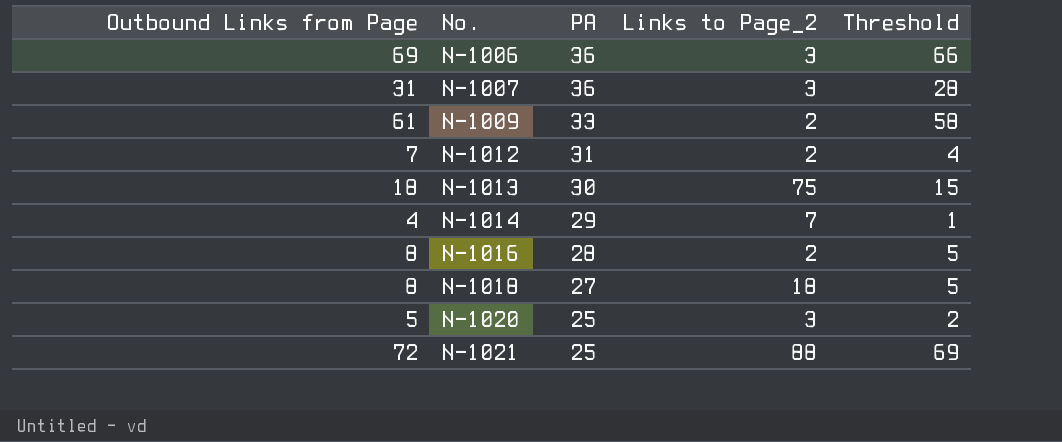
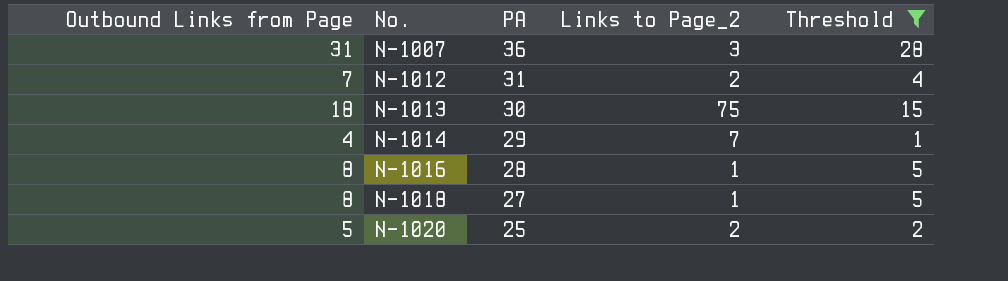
filter: none -> Threshold <= 28
N-1016 | Links to Page_2: 2 -> 1
N-1018 | Links to Page_2: 18 -> 1
N-1020 | Links to Page_2: 3 -> 2

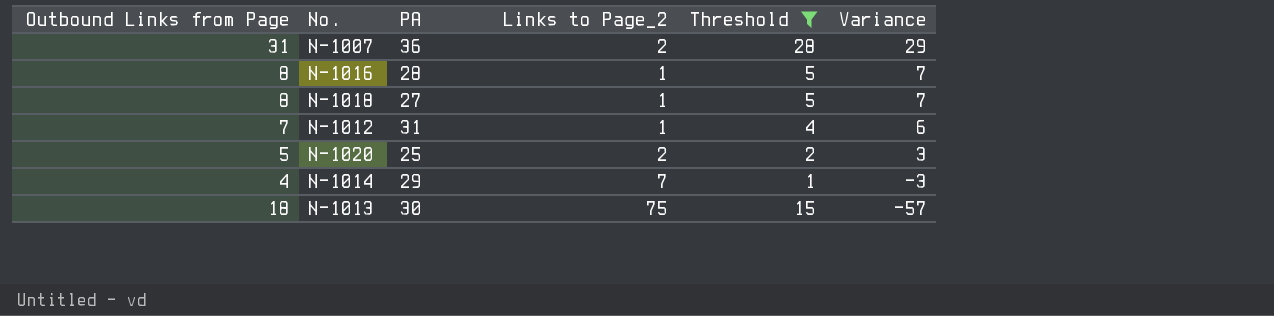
row order: No. ascending -> Variance descending
column Variance | formula: none -> [Outbound Links from Page] - [Links to Page_2]
N-1007 | Links to Page_2: 3 -> 2
N-1012 | Links to Page_2: 2 -> 1

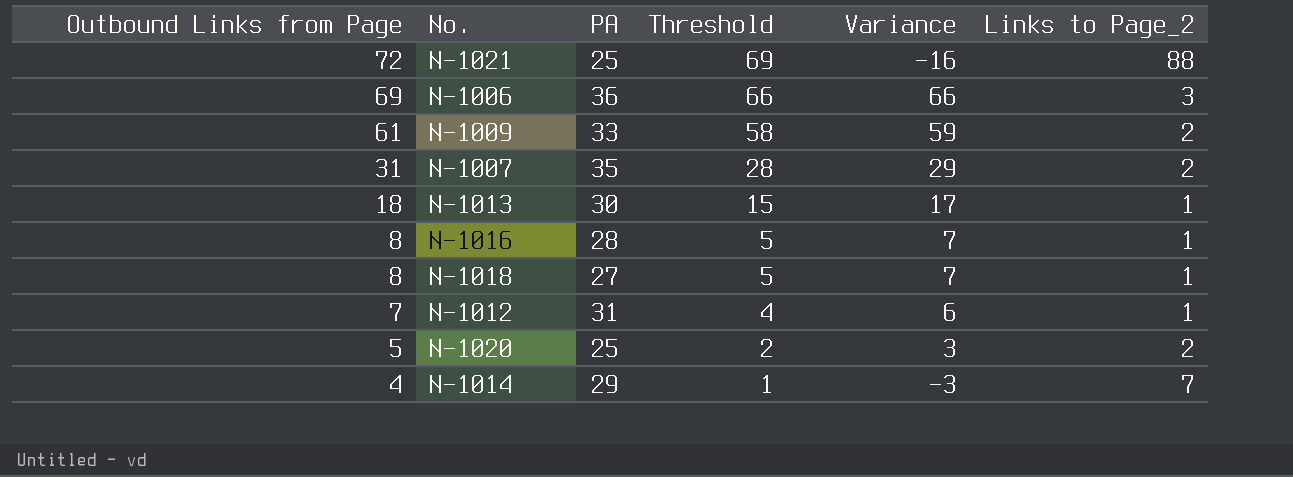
filter: Threshold <= 28 -> none
row order: Variance descending -> Outbound Links from Page descending
column Links to Page_2 | position: 4 -> 6
N-1007 | PA: 36 -> 35
N-1013 | Variance: -57 -> 17
N-1013 | Links to Page_2: 75 -> 1

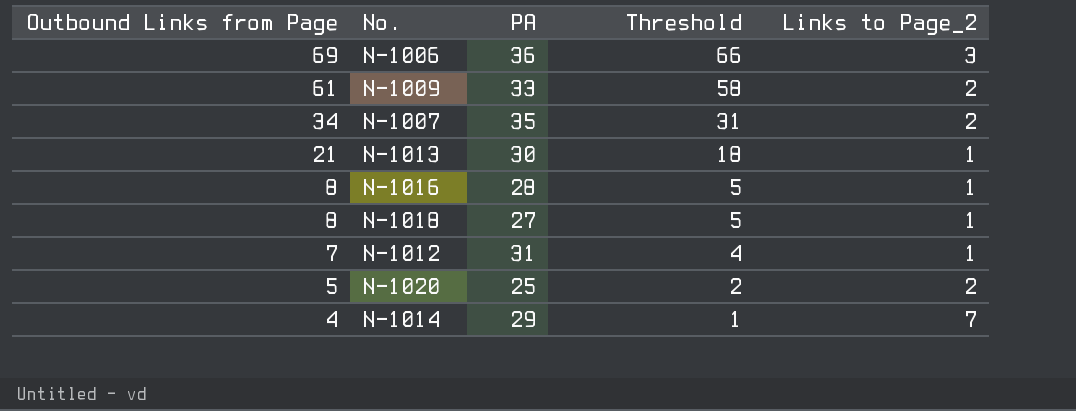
column Variance | formula: [Outbound Links from Page] - [Links to Page_2] -> none
row N-1021: 72 | 25 | 69 | -16 | 88 -> none
N-1007 | Outbound Links from Page: 31 -> 34
N-1007 | Threshold: 28 -> 31
N-1013 | Outbound Links from Page: 18 -> 21
N-1013 | Threshold: 15 -> 18

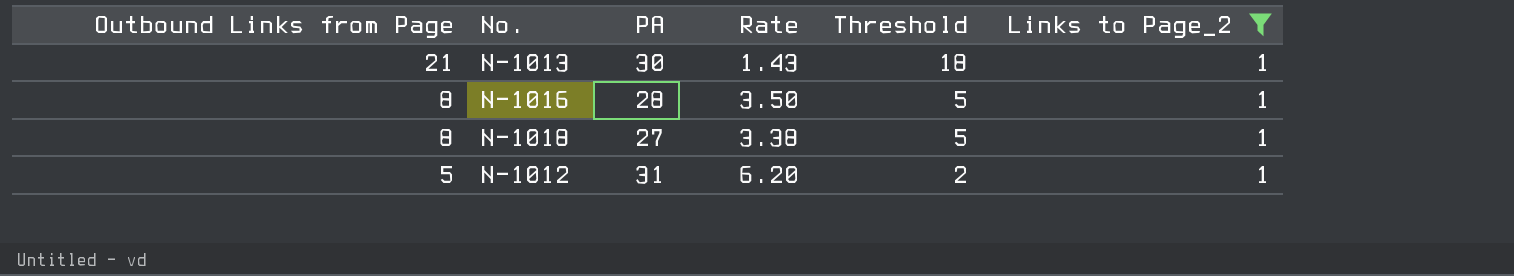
filter: none -> Links to Page_2 = 1
column Rate | formula: none -> [PA] / [Outbound Links from Page]
N-1012 | Outbound Links from Page: 7 -> 5
N-1012 | Threshold: 4 -> 2

